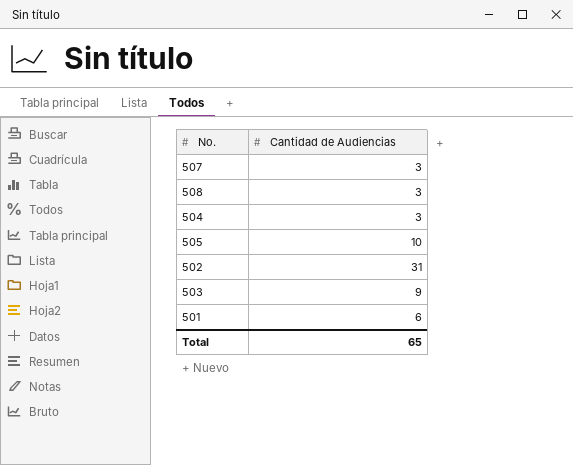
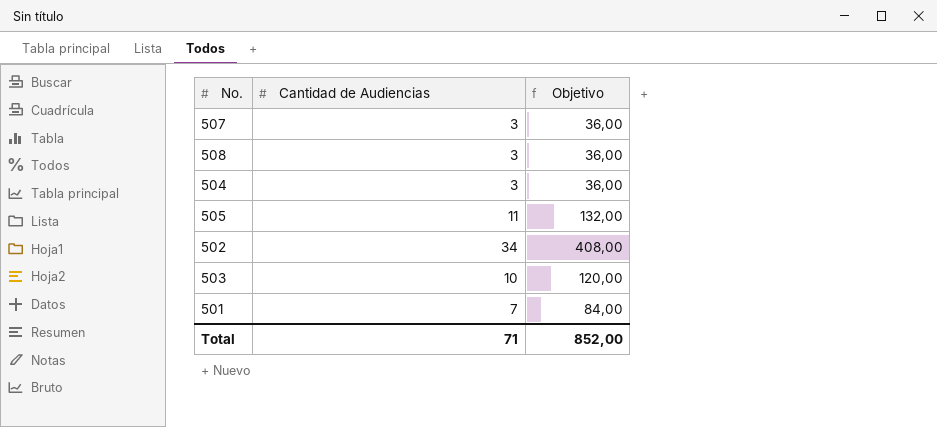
column Objetivo | formula: none -> [Cantidad de Audiencias] * 12
505 | Cantidad de Audiencias: 10 -> 11
502 | Cantidad de Audiencias: 31 -> 34
503 | Cantidad de Audiencias: 9 -> 10
501 | Cantidad de Audiencias: 6 -> 7
Total | Cantidad de Audiencias: 65 -> 71

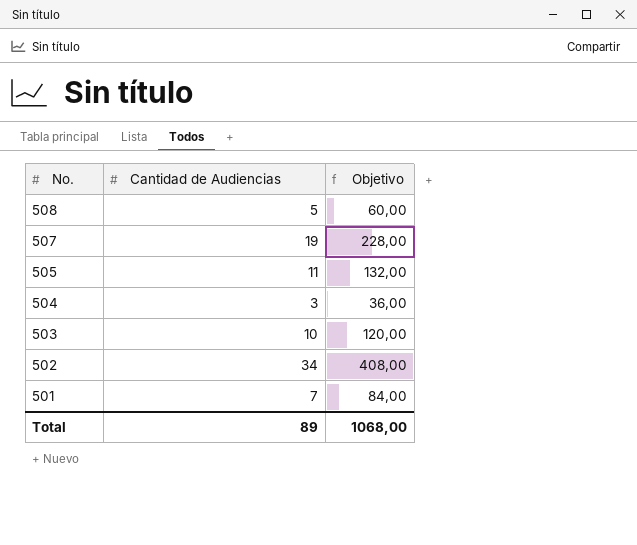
row order: none -> No. descending
508 | Cantidad de Audiencias: 3 -> 5
508 | Objetivo: 36,00 -> 60,00
507 | Cantidad de Audiencias: 3 -> 19
507 | Objetivo: 36,00 -> 228,00
Total | Cantidad de Audiencias: 71 -> 89
Total | Objetivo: 852,00 -> 1068,00

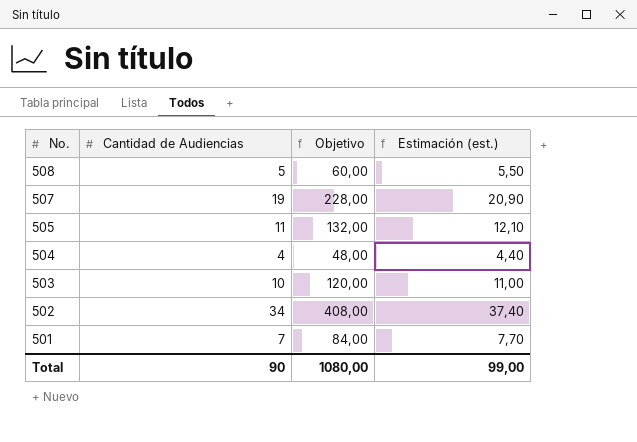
column Estimación (est.) | formula: none -> [Cantidad de Audiencias] * 1,1
504 | Cantidad de Audiencias: 3 -> 4
504 | Objetivo: 36,00 -> 48,00
Total | Cantidad de Audiencias: 89 -> 90
Total | Objetivo: 1068,00 -> 1080,00

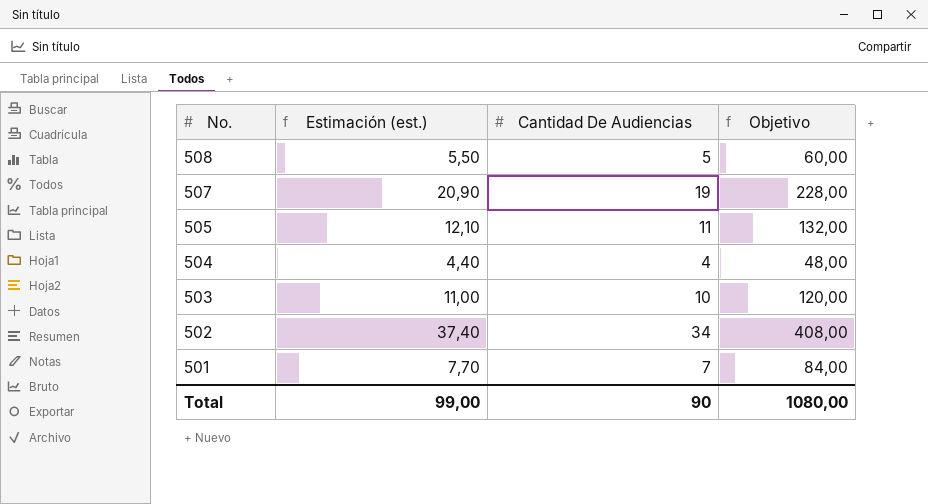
column Estimación (est.) | position: 4 -> 2
column name: Cantidad de Audiencias -> Cantidad De Audiencias

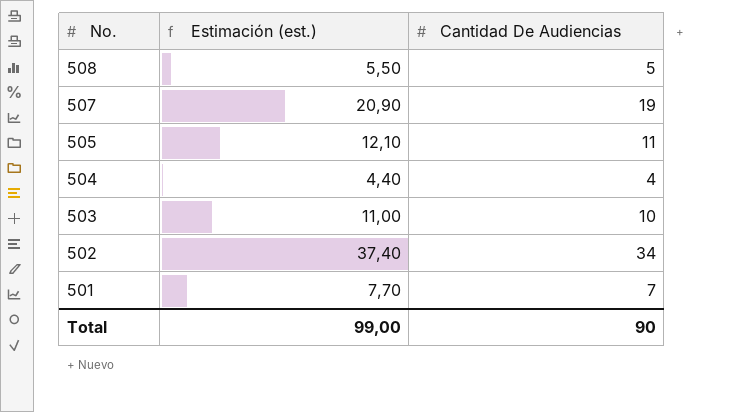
column Objetivo | formula: [Cantidad De Audiencias] * 12 -> none

